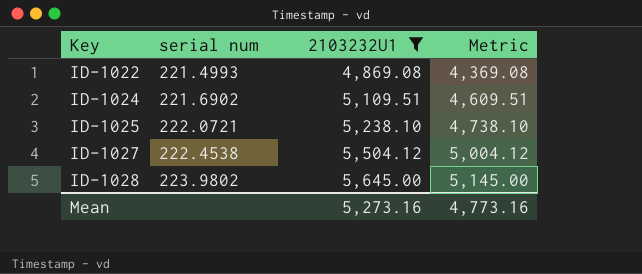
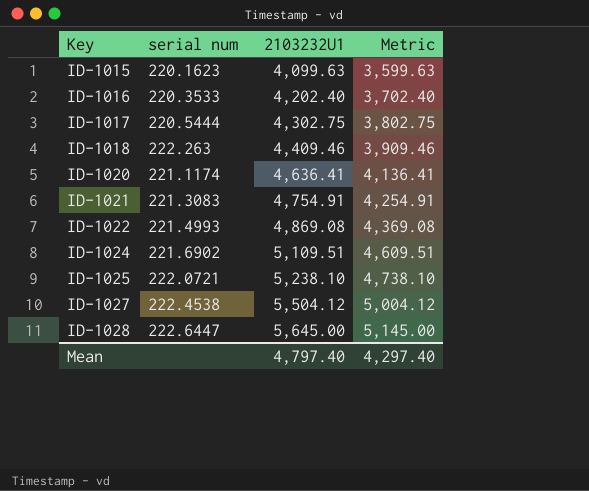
filter: 2103232U1 >= 4,869.08 -> none
ID-1028 | serial num: 223.9802 -> 222.6447
Mean | 2103232U1: 5,273.16 -> 4,797.40
Mean | Metric: 4,773.16 -> 4,297.40

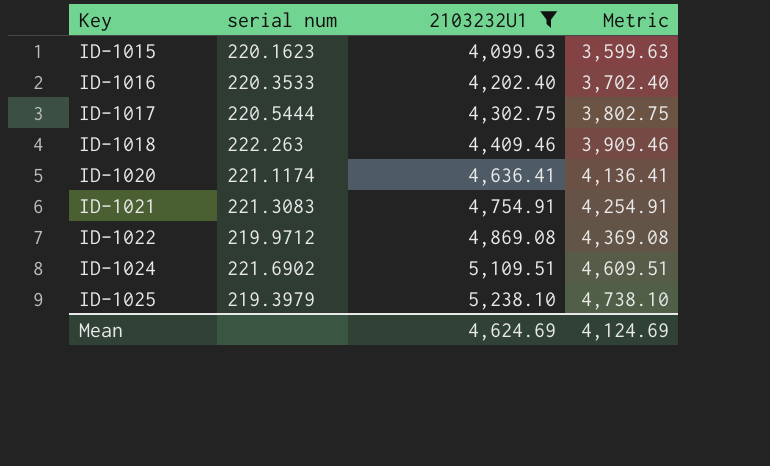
filter: none -> 2103232U1 <= 5,238.10
ID-1022 | serial num: 221.4993 -> 219.9712
ID-1025 | serial num: 222.0721 -> 219.3979
Mean | 2103232U1: 4,797.40 -> 4,624.69
Mean | Metric: 4,297.40 -> 4,124.69

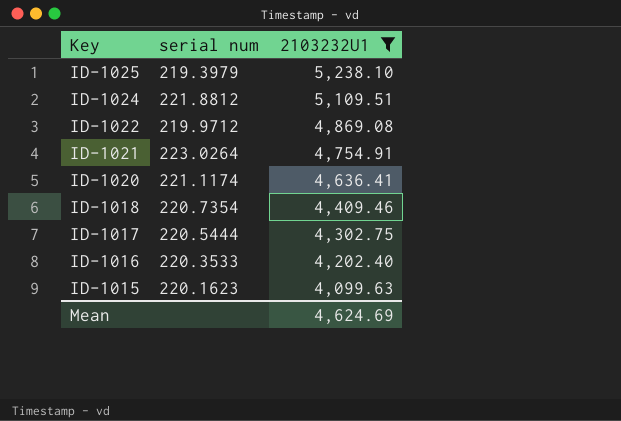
row order: Key ascending -> Key descending
column Metric | formula: [2103232U1] - 500 -> none
ID-1024 | serial num: 221.6902 -> 221.8812
ID-1021 | serial num: 221.3083 -> 223.0264
ID-1018 | serial num: 222.263 -> 220.7354

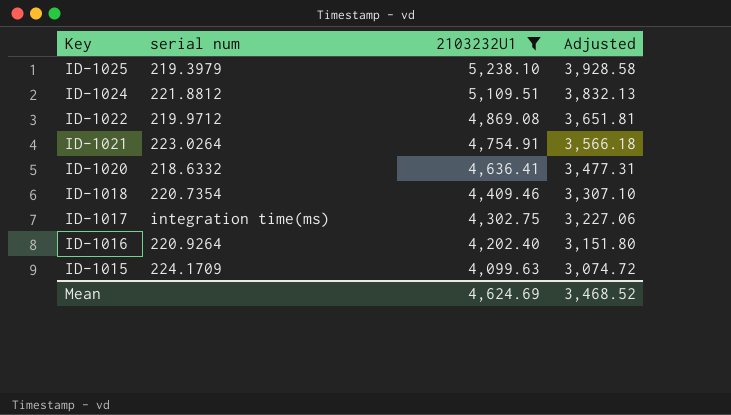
column Adjusted | formula: none -> [2103232U1] * 0.75
ID-1020 | serial num: 221.1174 -> 218.6332
ID-1017 | serial num: 220.5444 -> integration time(ms)
ID-1016 | serial num: 220.3533 -> 220.9264
ID-1015 | serial num: 220.1623 -> 224.1709

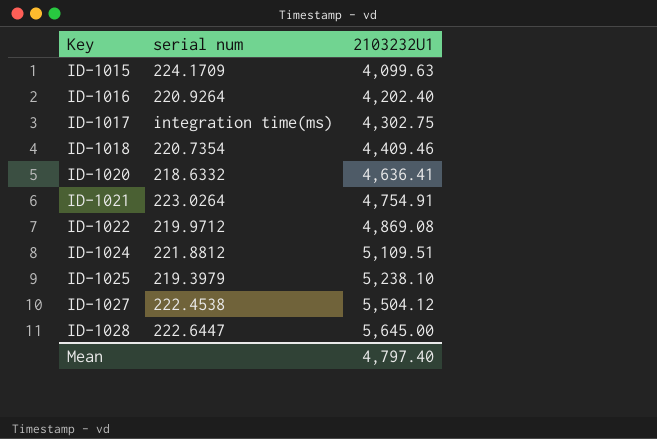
filter: 2103232U1 <= 5,238.10 -> none
row order: Key descending -> Key ascending
column Adjusted | formula: [2103232U1] * 0.75 -> none
Mean | 2103232U1: 4,624.69 -> 4,797.40

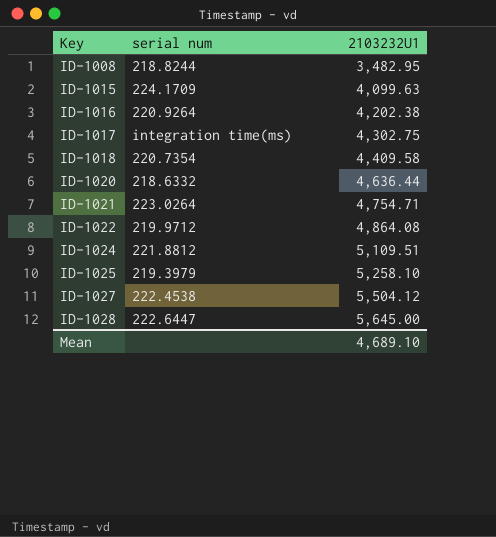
row ID-1008: none -> 218.8244 | 3,482.95
ID-1016 | 2103232U1: 4,202.40 -> 4,202.38
ID-1018 | 2103232U1: 4,409.46 -> 4,409.58
ID-1020 | 2103232U1: 4,636.41 -> 4,636.44
ID-1021 | 2103232U1: 4,754.91 -> 4,754.71
ID-1022 | 2103232U1: 4,869.08 -> 4,864.08
ID-1025 | 2103232U1: 5,238.10 -> 5,258.10
Mean | 2103232U1: 4,797.40 -> 4,689.10

